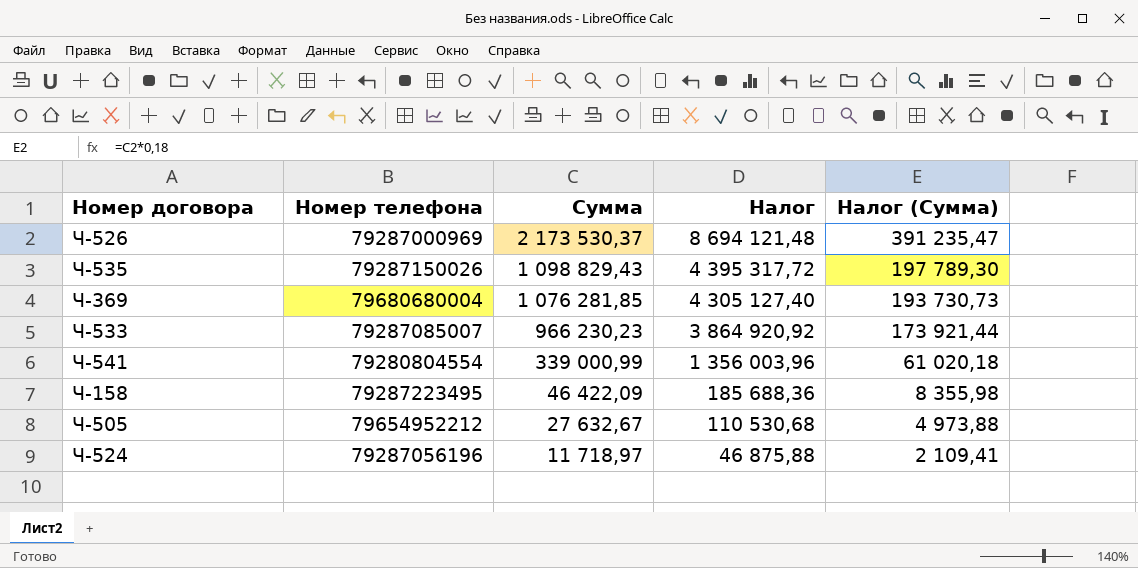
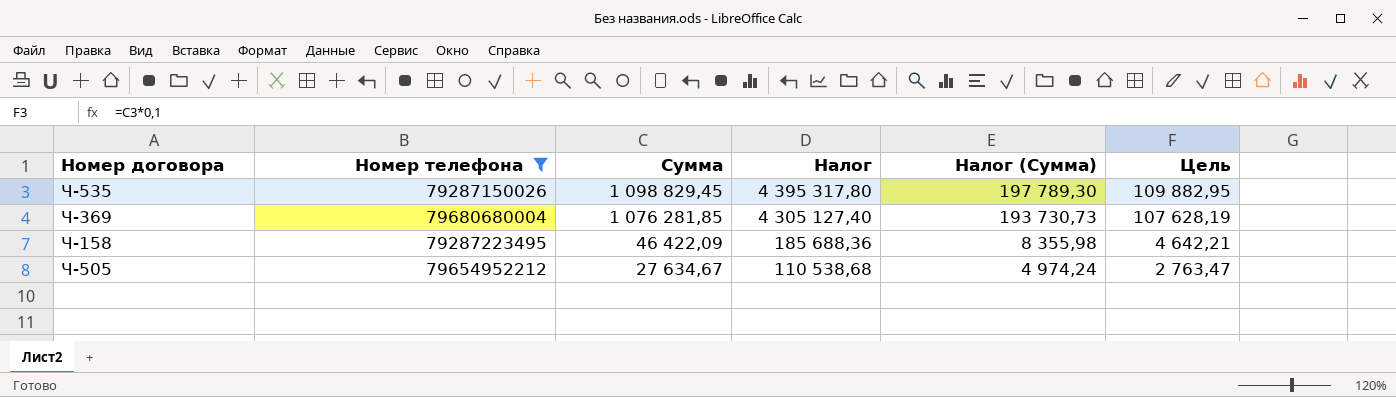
filter: none -> Номер телефона >= 79287150026
column Цель | formula: none -> [Сумма] * 0,1
Ч-535 | Сумма: 1 098 829,43 -> 1 098 829,45
Ч-535 | Налог: 4 395 317,72 -> 4 395 317,80
Ч-505 | Сумма: 27 632,67 -> 27 634,67
Ч-505 | Налог: 110 530,68 -> 110 538,68
Ч-505 | Налог (Сумма): 4 973,88 -> 4 974,24

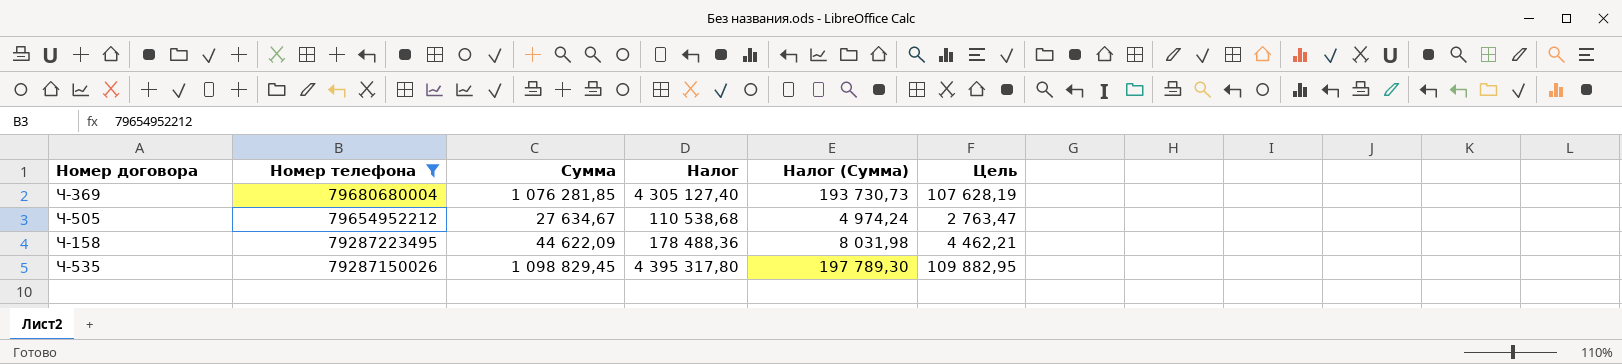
row order: Сумма descending -> Номер телефона descending
Ч-158 | Сумма: 46 422,09 -> 44 622,09
Ч-158 | Налог: 185 688,36 -> 178 488,36
Ч-158 | Налог (Сумма): 8 355,98 -> 8 031,98
Ч-158 | Цель: 4 642,21 -> 4 462,21

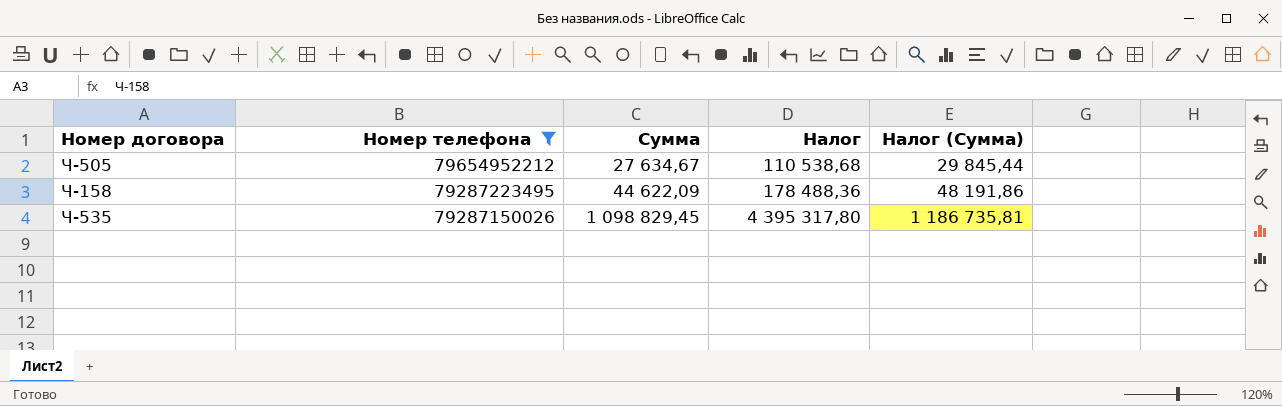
column Цель | formula: [Сумма] * 0,1 -> none
column Налог (Сумма) | formula: [Сумма] * 0,18 -> [Сумма] * 1,08
row Ч-369: 79680680004 | 1 076 281,85 | 4 305 127,40 | 193 730,73 | 107 628,19 -> none

